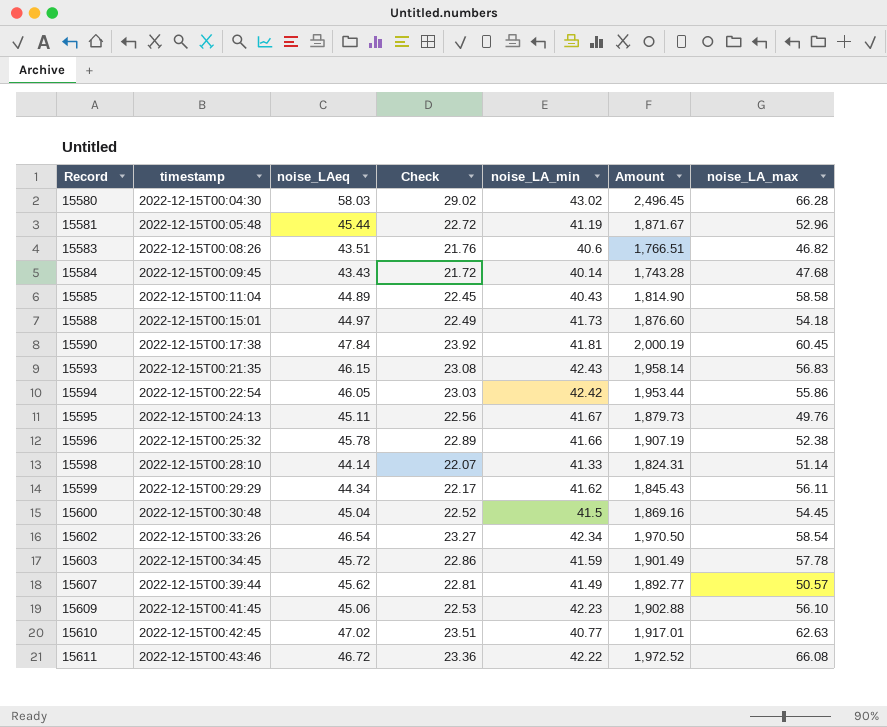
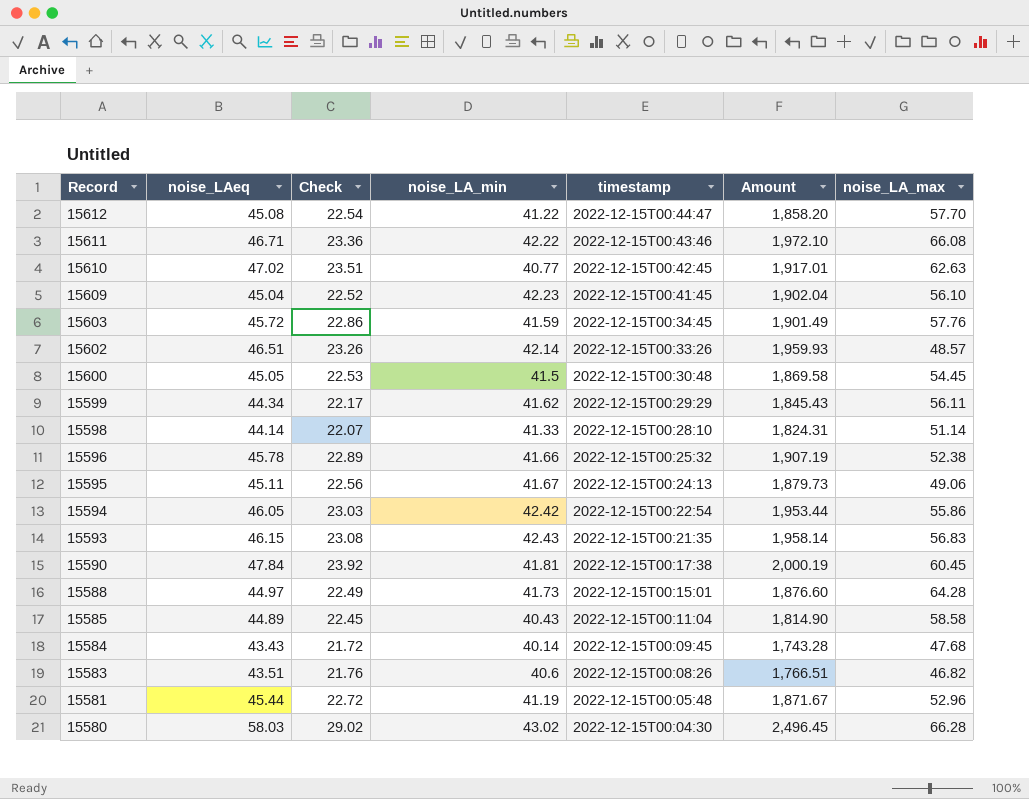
row order: Record ascending -> Record descending
column timestamp | position: 2 -> 5
row 15607: 2022-12-15T00:39:44 | 45.62 | 22.81 | 41.49 | 1,892.77 | 50.57 -> none
row 15612: none -> 45.08 | 22.54 | 41.22 | 2022-12-15T00:44:47 | 1,858.20 | 57.70
15611 | noise_LAeq: 46.72 -> 46.71
15611 | Amount: 1,972.52 -> 1,972.10
15609 | noise_LAeq: 45.06 -> 45.04
15609 | Check: 22.53 -> 22.52
15609 | Amount: 1,902.88 -> 1,902.04
15603 | noise_LA_max: 57.78 -> 57.76
15602 | noise_LAeq: 46.54 -> 46.51
15602 | Check: 23.27 -> 23.26
15602 | noise_LA_min: 42.34 -> 42.14
15602 | Amount: 1,970.50 -> 1,959.93
15602 | noise_LA_max: 58.54 -> 48.57
15600 | noise_LAeq: 45.04 -> 45.05
15600 | Check: 22.52 -> 22.53
15600 | Amount: 1,869.16 -> 1,869.58
15595 | noise_LA_max: 49.76 -> 49.06
15588 | noise_LA_max: 54.18 -> 64.28

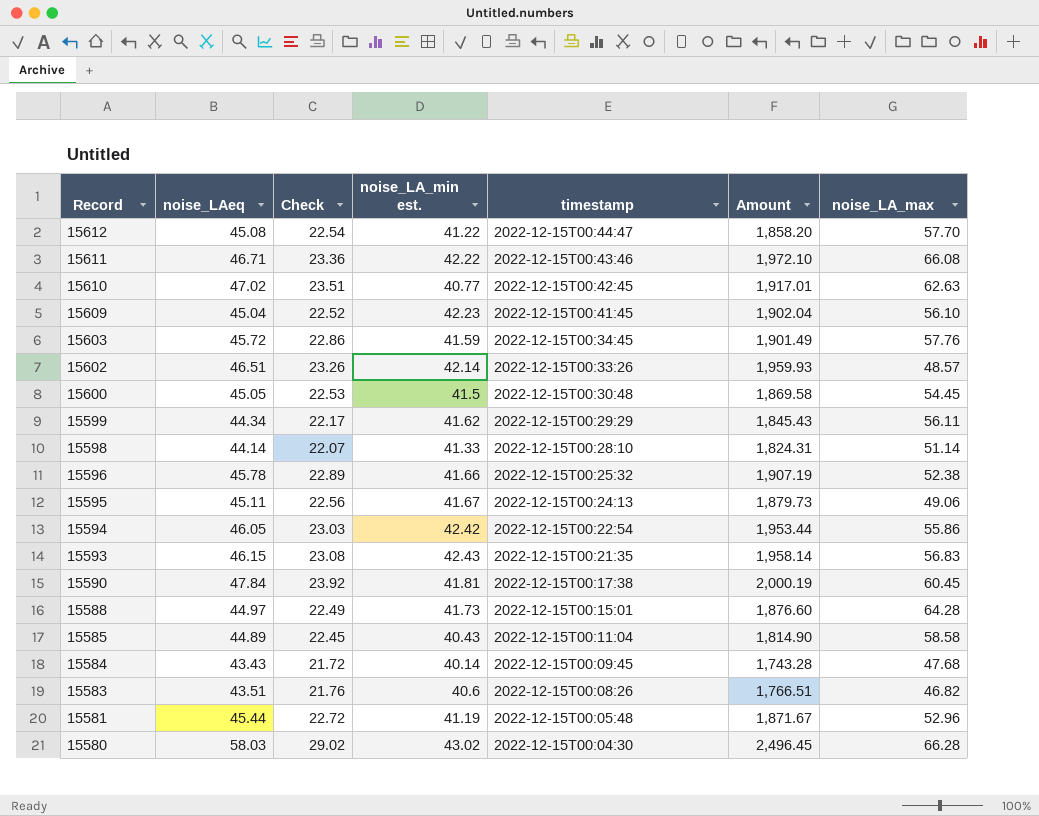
column name: noise_LA_min -> noise_LA_min est.

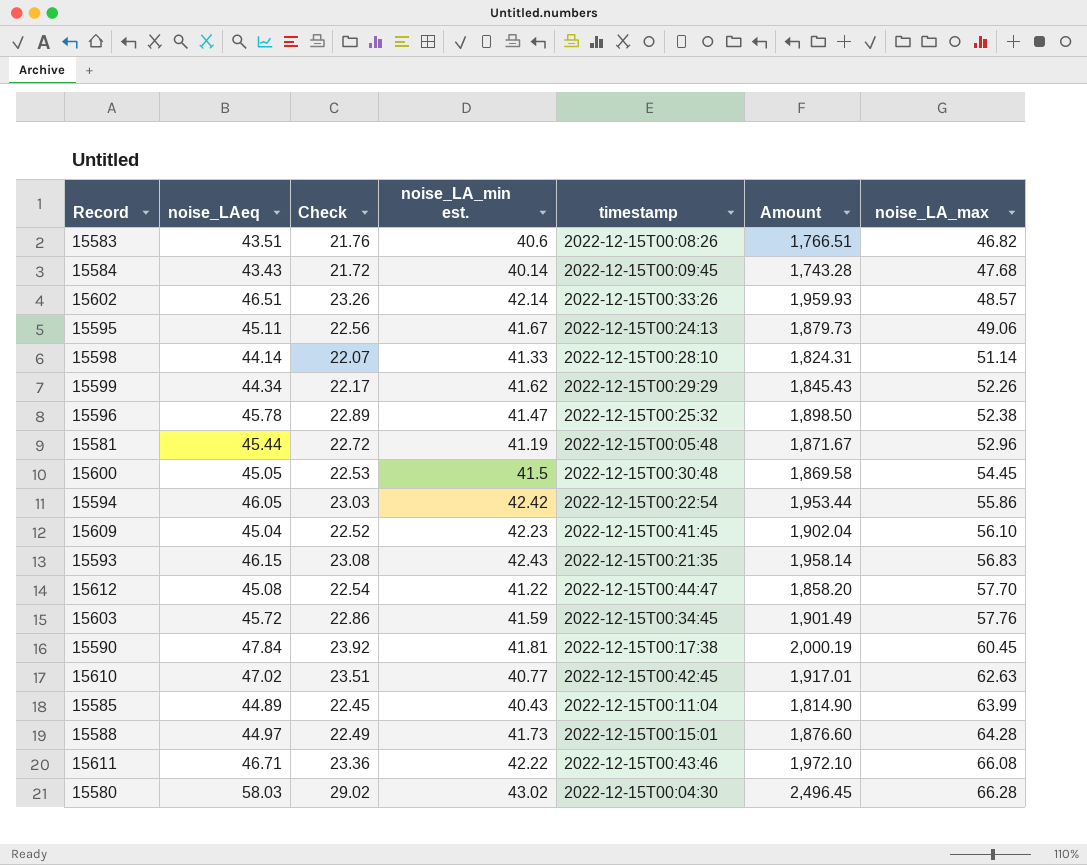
row order: Record descending -> noise_LA_max ascending
15599 | noise_LA_max: 56.11 -> 52.26
15596 | noise_LA_min est.: 41.66 -> 41.47
15596 | Amount: 1,907.19 -> 1,898.50
15585 | noise_LA_max: 58.58 -> 63.99

